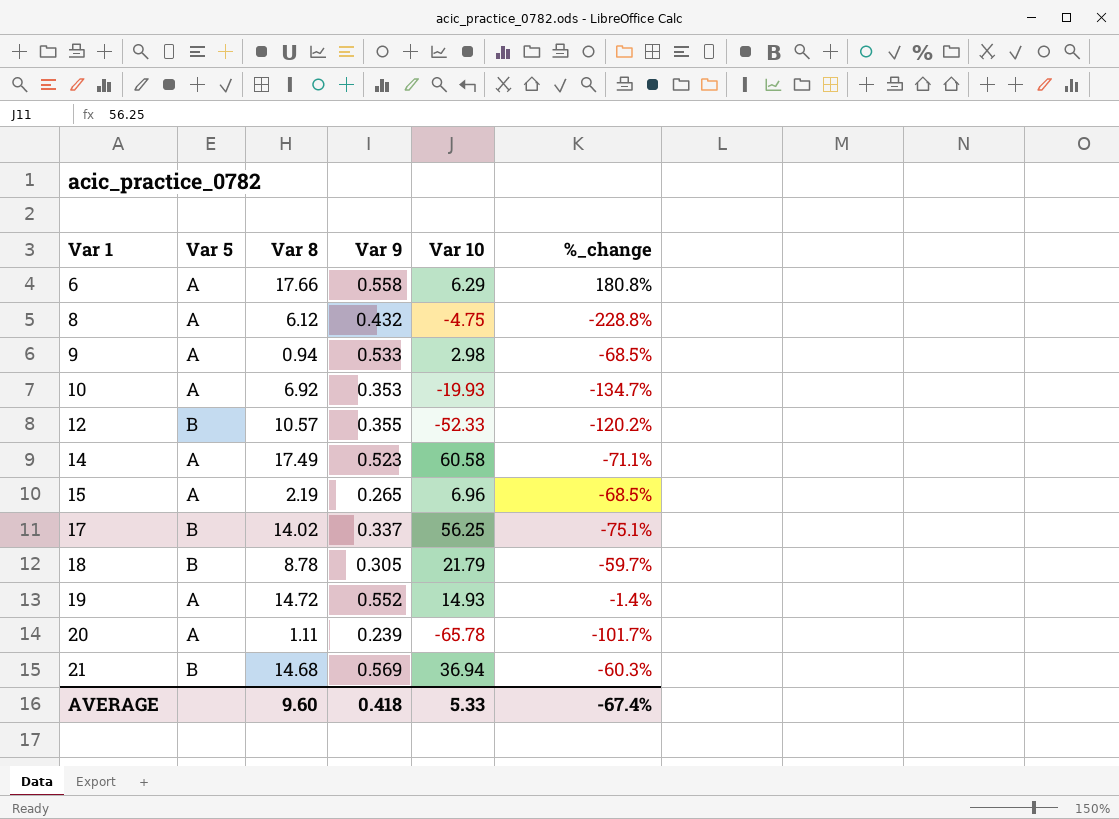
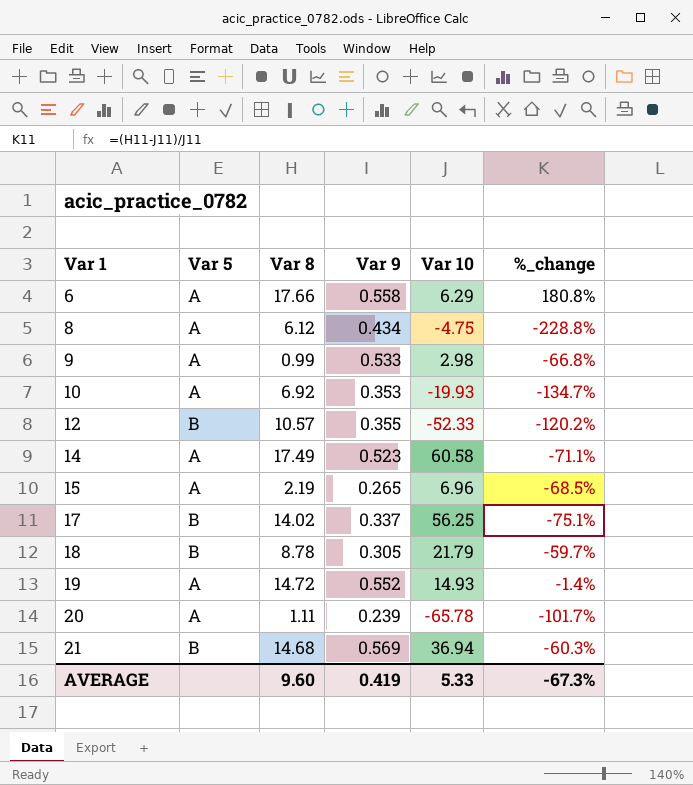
8 | Var 9: 0.432 -> 0.434
9 | Var 8: 0.94 -> 0.99
9 | %_change: -68.5% -> -66.8%
AVERAGE | Var 9: 0.418 -> 0.419
AVERAGE | %_change: -67.4% -> -67.3%

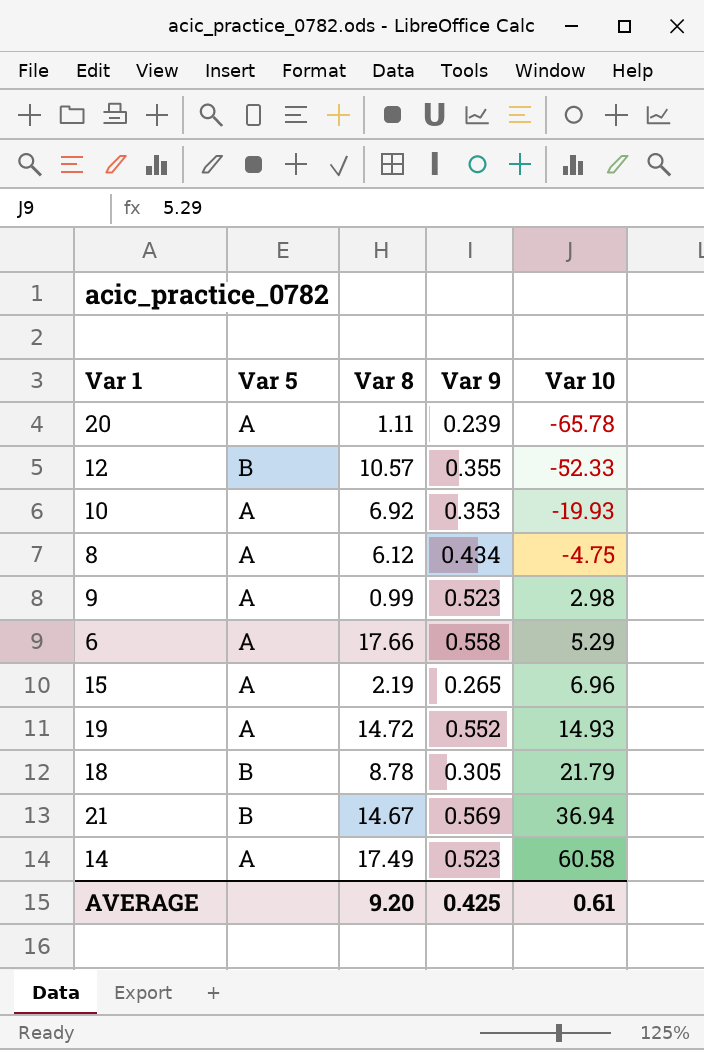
row order: Var 1 ascending -> Var 10 ascending
column %_change | formula: ([Var 8] - [Var 10]) / [Var 10] -> none
row 17: B | 14.02 | 0.337 | 56.25 | -75.1% -> none
9 | Var 9: 0.533 -> 0.523
6 | Var 10: 6.29 -> 5.29
21 | Var 8: 14.68 -> 14.67
AVERAGE | Var 8: 9.60 -> 9.20
AVERAGE | Var 9: 0.419 -> 0.425
AVERAGE | Var 10: 5.33 -> 0.61

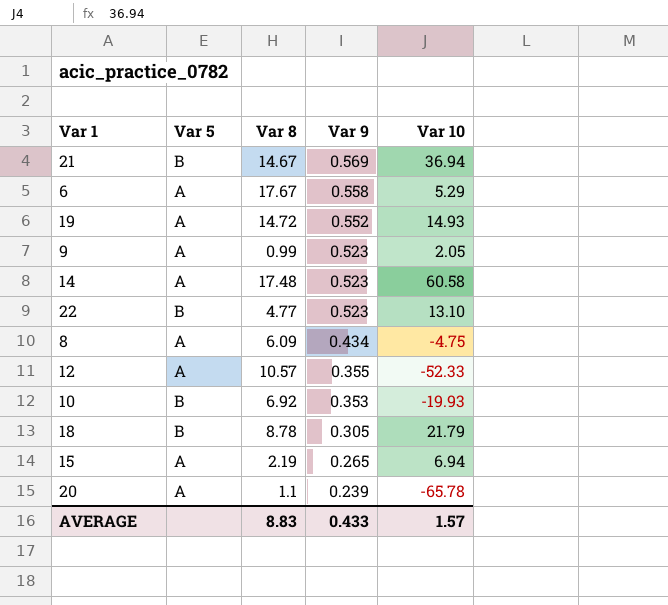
row order: Var 10 ascending -> Var 9 descending
6 | Var 8: 17.66 -> 17.67
9 | Var 10: 2.98 -> 2.05
14 | Var 8: 17.49 -> 17.48
row 22: none -> B | 4.77 | 0.523 | 13.10
8 | Var 8: 6.12 -> 6.09
12 | Var 5: B -> A
10 | Var 5: A -> B
15 | Var 10: 6.96 -> 6.94
20 | Var 8: 1.11 -> 1.1
AVERAGE | Var 8: 9.20 -> 8.83
AVERAGE | Var 9: 0.425 -> 0.433
AVERAGE | Var 10: 0.61 -> 1.57

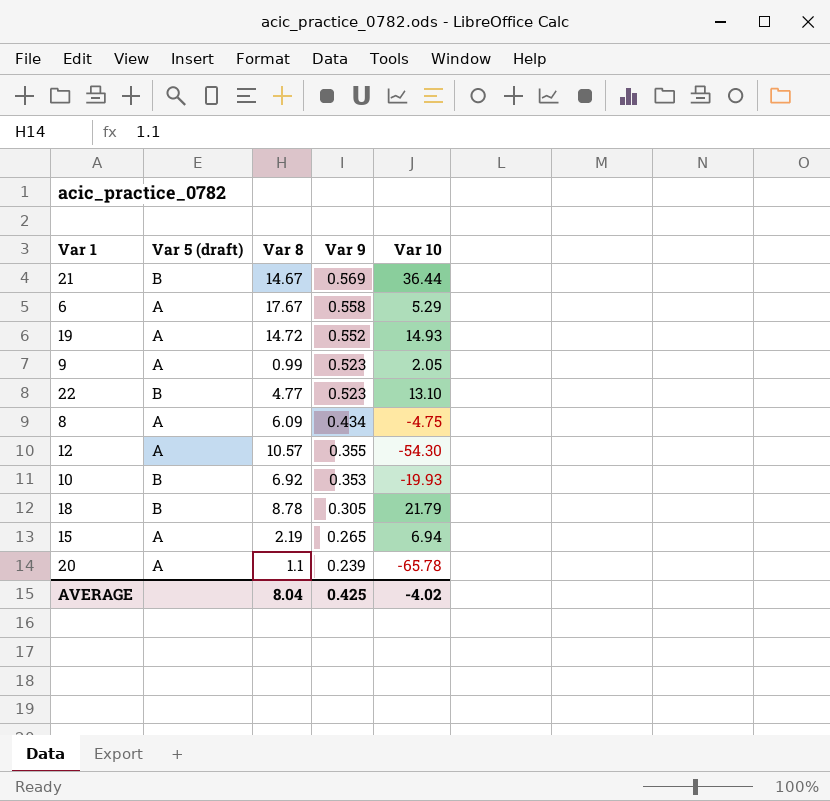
column name: Var 5 -> Var 5 (draft)
row 14: A | 17.48 | 0.523 | 60.58 -> none
21 | Var 10: 36.94 -> 36.44
12 | Var 10: -52.33 -> -54.30
AVERAGE | Var 8: 8.83 -> 8.04
AVERAGE | Var 9: 0.433 -> 0.425
AVERAGE | Var 10: 1.57 -> -4.02

